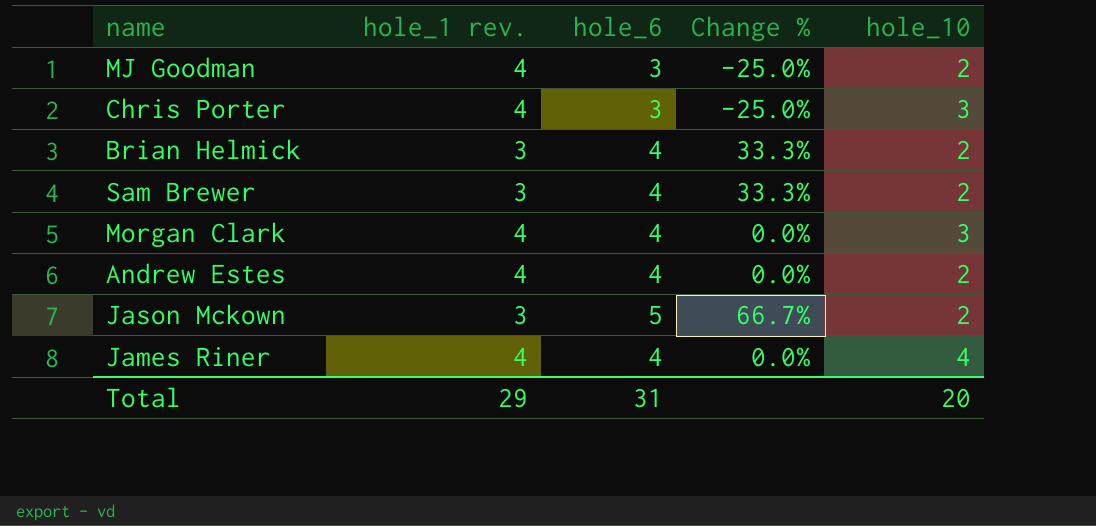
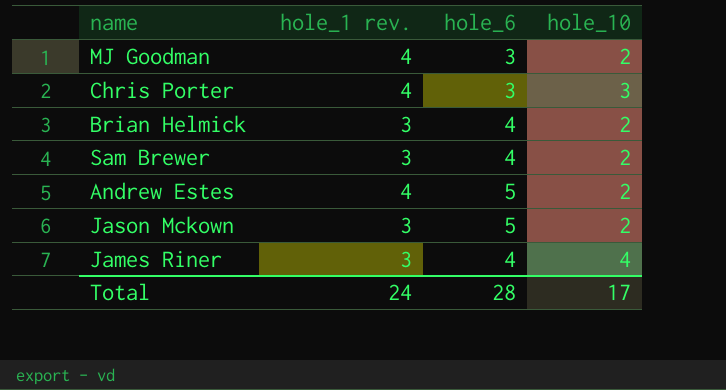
column Change % | formula: ([hole_6] - [hole_1 rev.]) / [hole_1 rev.] -> none
row Morgan Clark: 4 | 4 | 0.0% | 3 -> none
Andrew Estes | hole_6: 4 -> 5
James Riner | hole_1 rev.: 4 -> 3
Total | hole_1 rev.: 29 -> 24
Total | hole_6: 31 -> 28
Total | hole_10: 20 -> 17

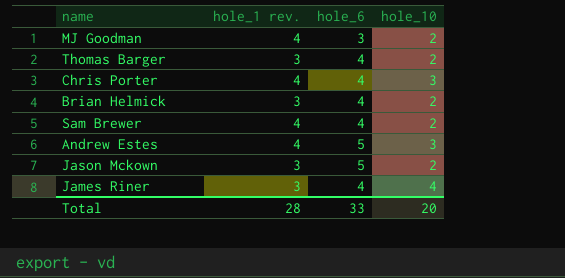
row Thomas Barger: none -> 3 | 4 | 2
Chris Porter | hole_6: 3 -> 4
Sam Brewer | hole_1 rev.: 3 -> 4
Andrew Estes | hole_10: 2 -> 3
Total | hole_1 rev.: 24 -> 28
Total | hole_6: 28 -> 33
Total | hole_10: 17 -> 20

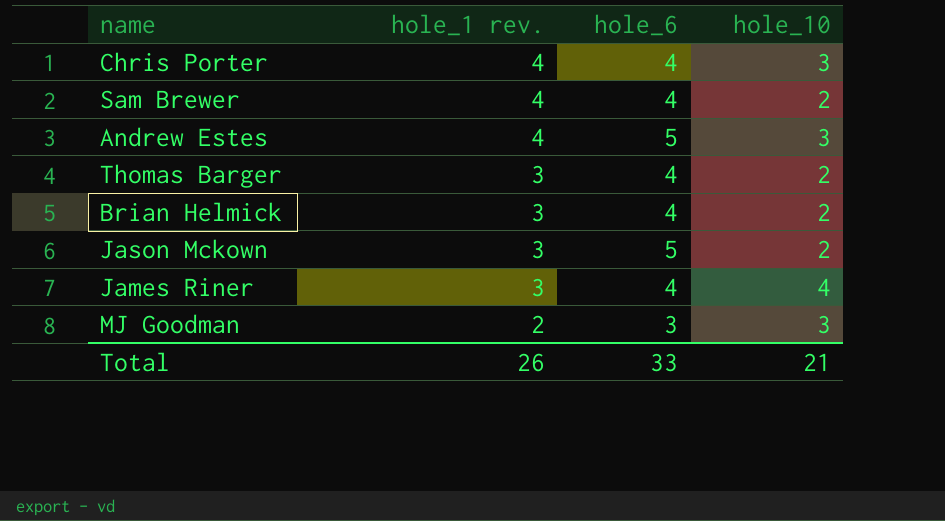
row order: none -> hole_1 rev. descending
MJ Goodman | hole_1 rev.: 4 -> 2
MJ Goodman | hole_10: 2 -> 3
Total | hole_1 rev.: 28 -> 26
Total | hole_10: 20 -> 21

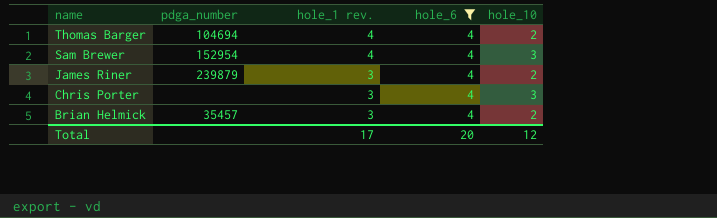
filter: none -> hole_6 = 4
row order: hole_1 rev. descending -> name descending
column pdga_number | position: none -> 2
Thomas Barger | hole_1 rev.: 3 -> 4
Sam Brewer | hole_10: 2 -> 3
James Riner | hole_10: 4 -> 2
Chris Porter | hole_1 rev.: 4 -> 3
Total | hole_1 rev.: 26 -> 17
Total | hole_6: 33 -> 20
Total | hole_10: 21 -> 12

